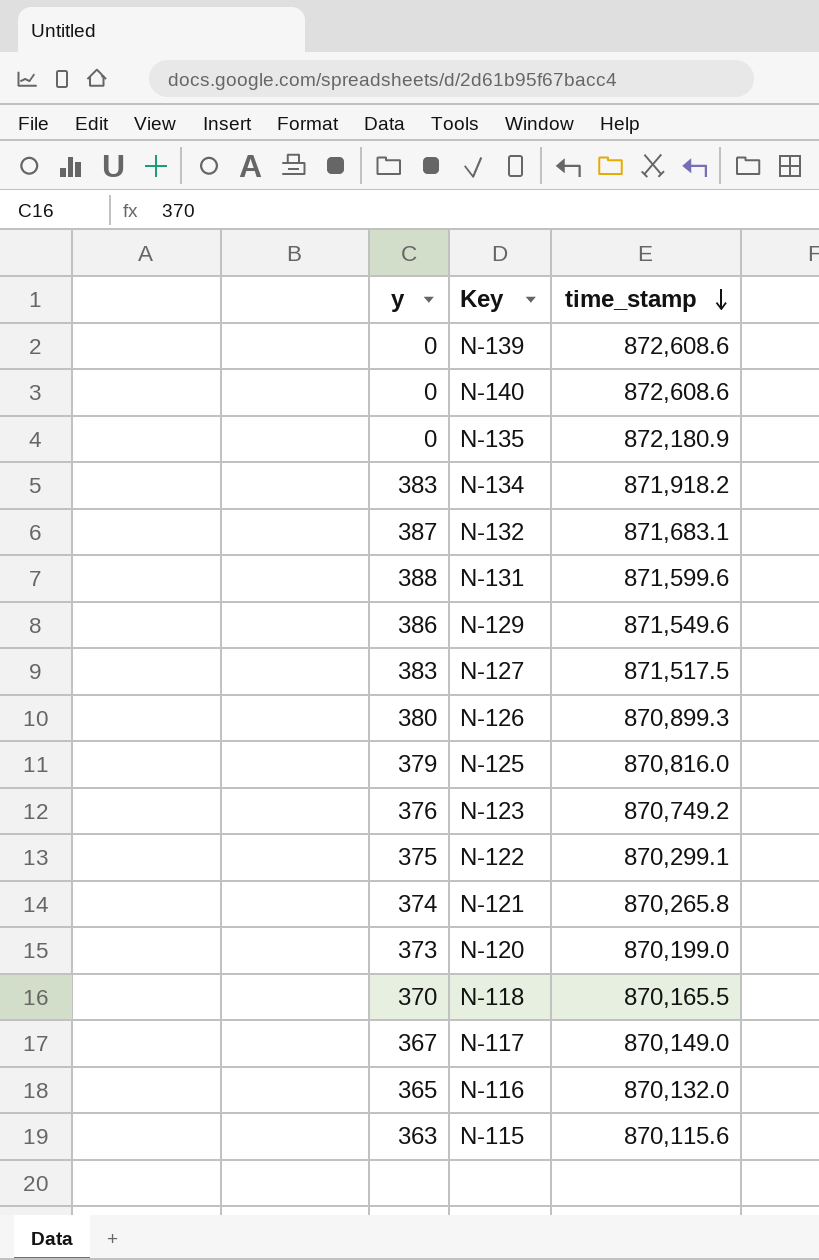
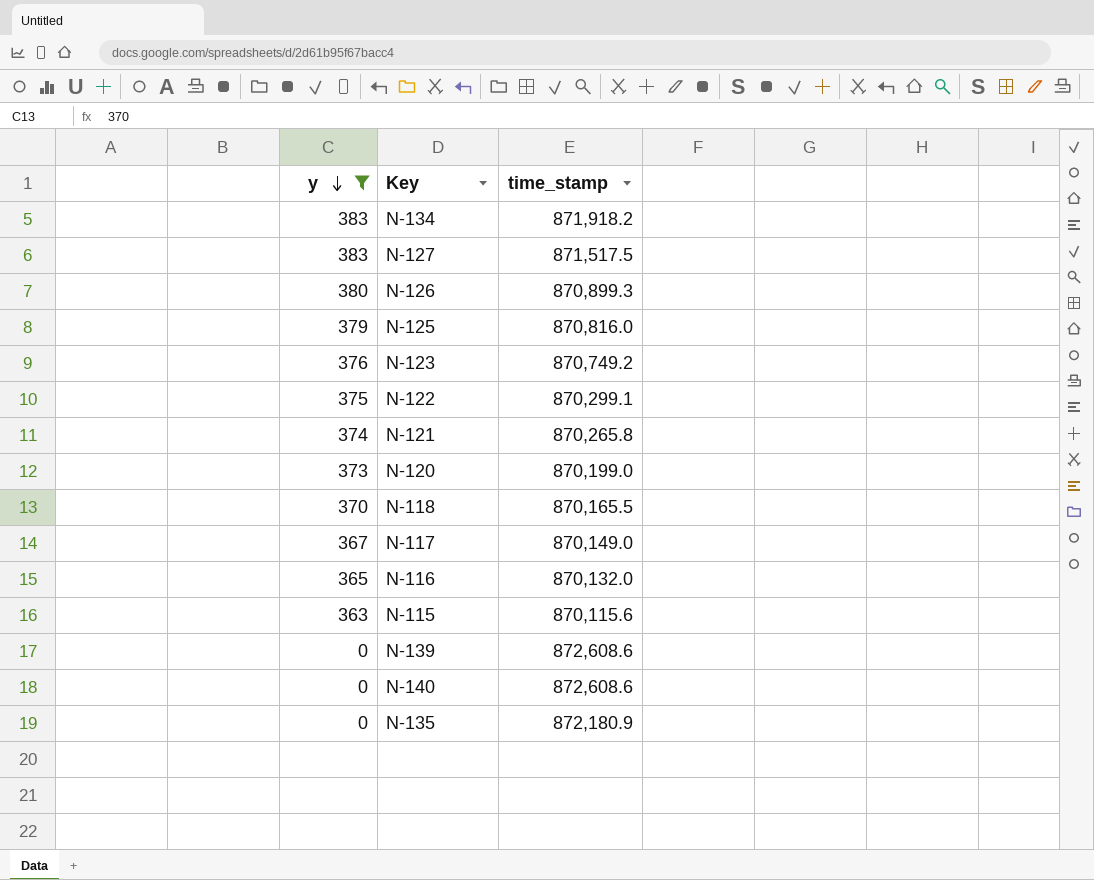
filter: none -> y <= 383
row order: time_stamp descending -> y descending

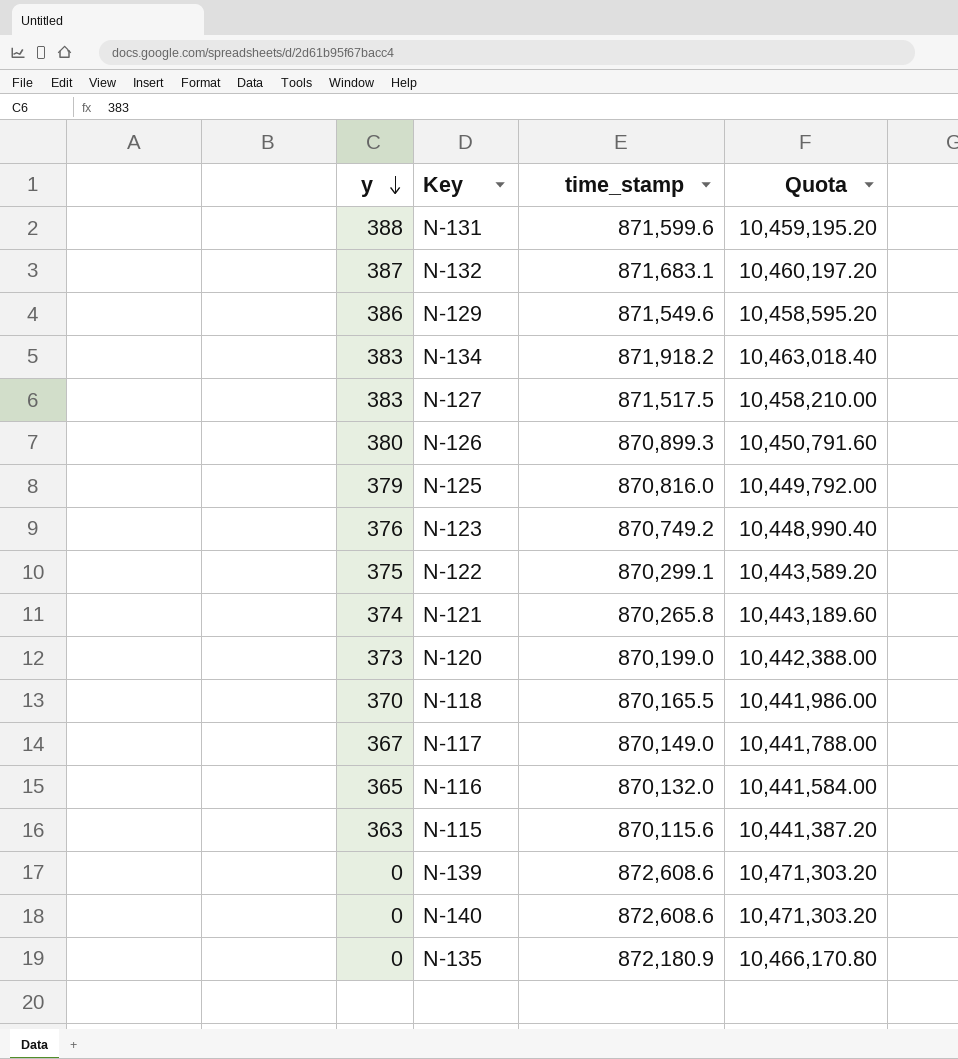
filter: y <= 383 -> none
column Quota | formula: none -> [time_stamp] * 12

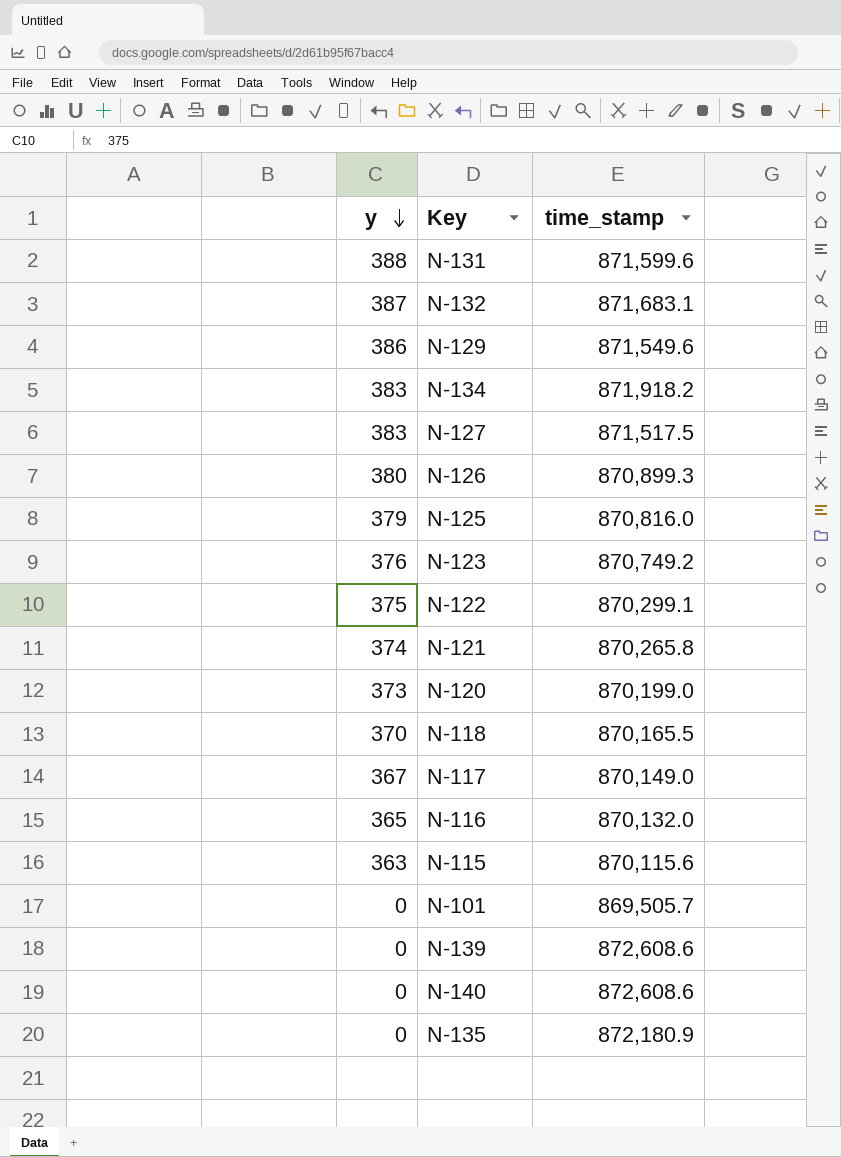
column Quota | formula: [time_stamp] * 12 -> none
row N-101: none -> 0 | 869,505.7

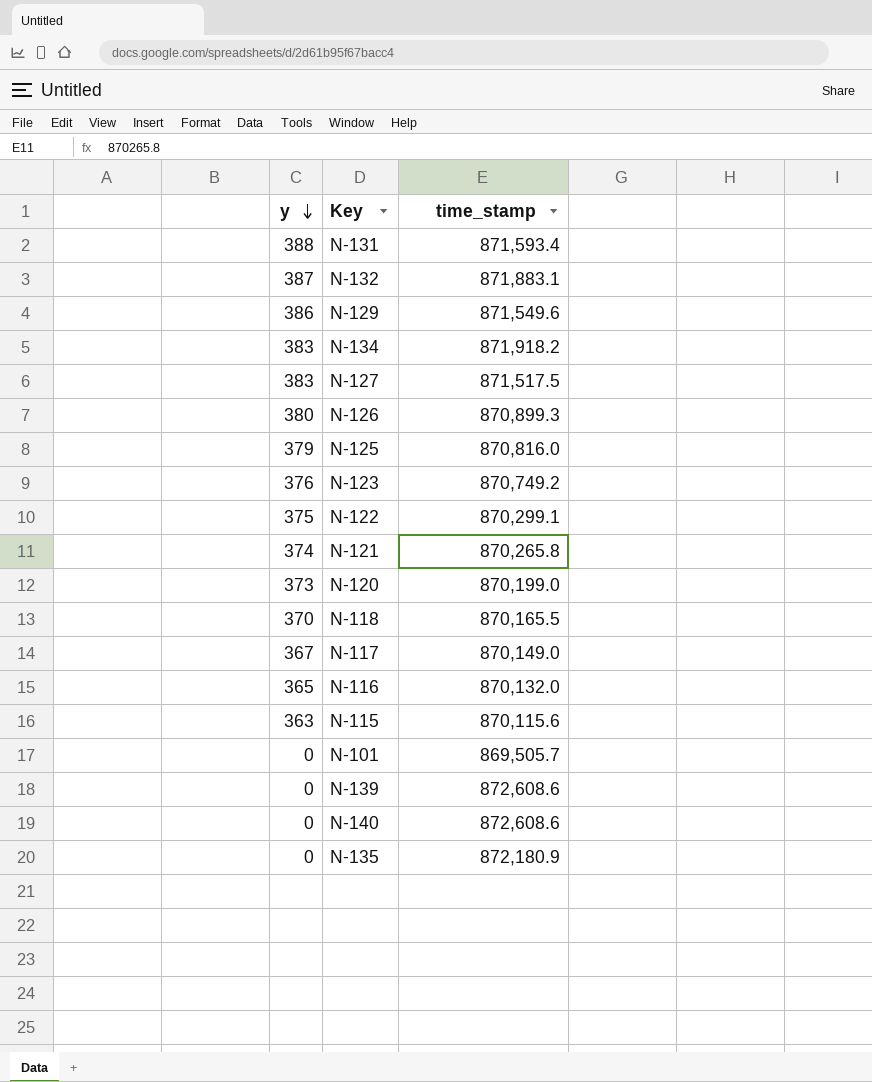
N-131 | time_stamp: 871,599.6 -> 871,593.4
N-132 | time_stamp: 871,683.1 -> 871,883.1

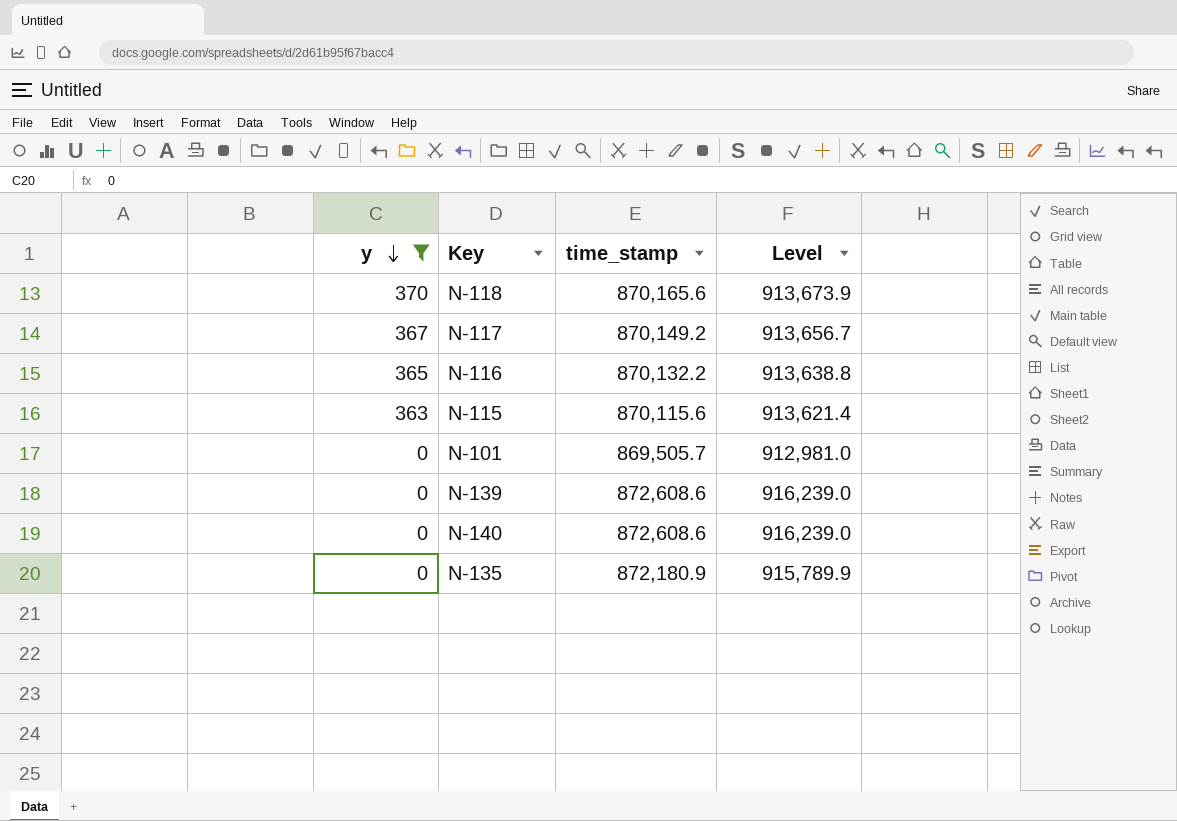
filter: none -> y <= 370
column Level | formula: none -> [time_stamp] * 1.05
N-118 | time_stamp: 870,165.5 -> 870,165.6
N-117 | time_stamp: 870,149.0 -> 870,149.2
N-116 | time_stamp: 870,132.0 -> 870,132.2

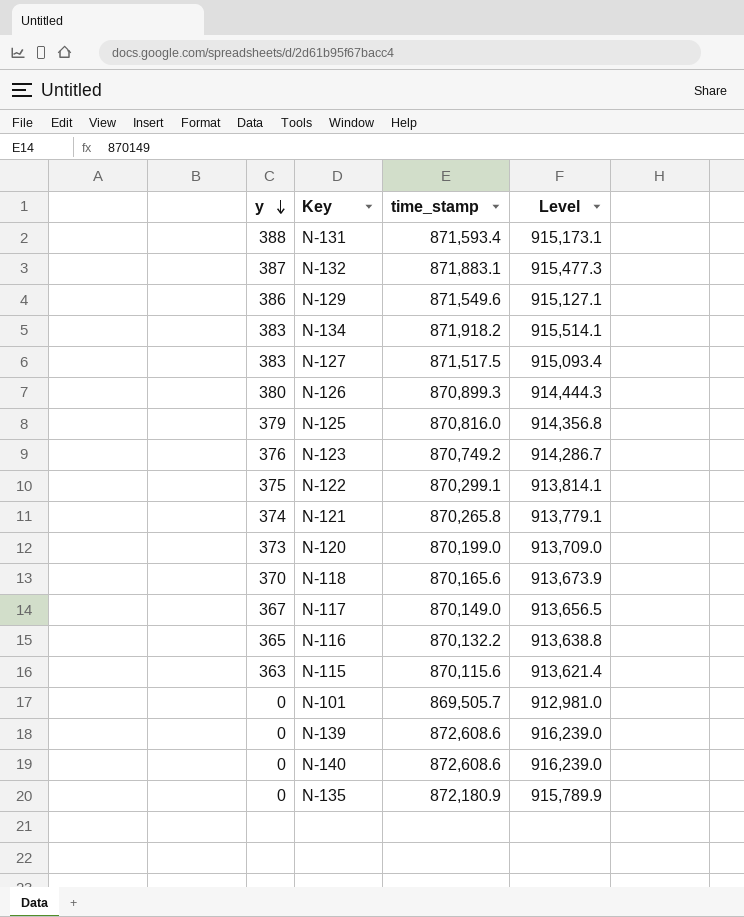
filter: y <= 370 -> none
N-117 | time_stamp: 870,149.2 -> 870,149.0
N-117 | Level: 913,656.7 -> 913,656.5

